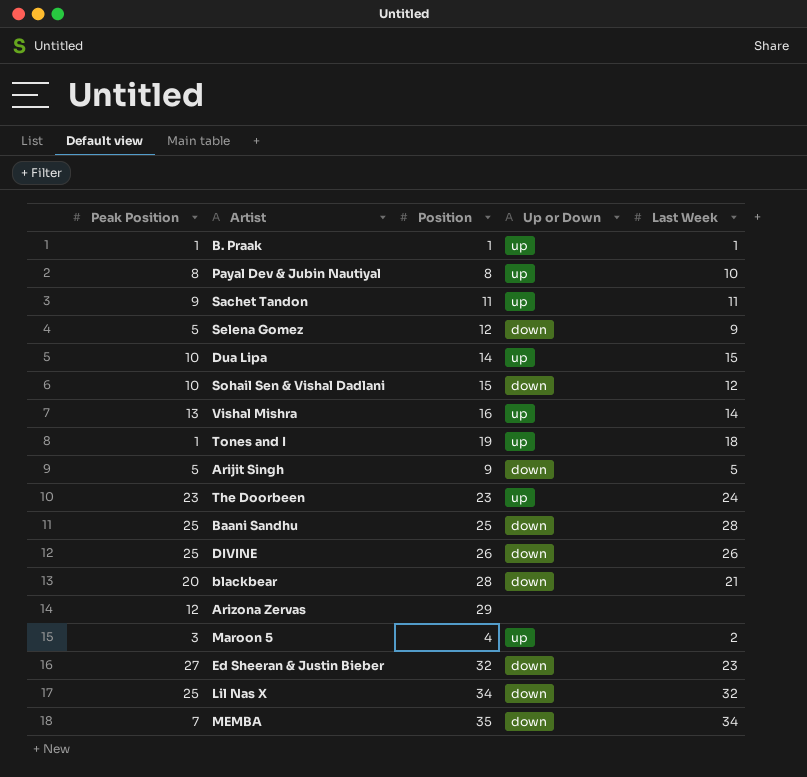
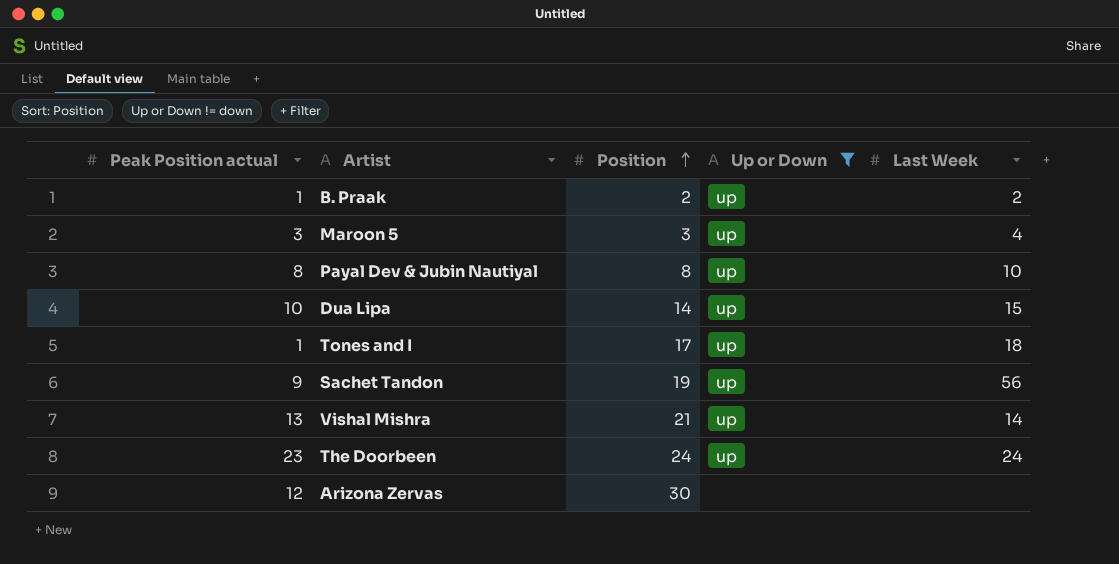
filter: none -> Up or Down != down
row order: none -> Position ascending
column name: Peak Position -> Peak Position actual
B. Praak | Position: 1 -> 2
B. Praak | Last Week: 1 -> 2
Maroon 5 | Position: 4 -> 3
Maroon 5 | Last Week: 2 -> 4
Tones and I | Position: 19 -> 17
Sachet Tandon | Position: 11 -> 19
Sachet Tandon | Last Week: 11 -> 56
Vishal Mishra | Position: 16 -> 21
The Doorbeen | Position: 23 -> 24
Arizona Zervas | Position: 29 -> 30

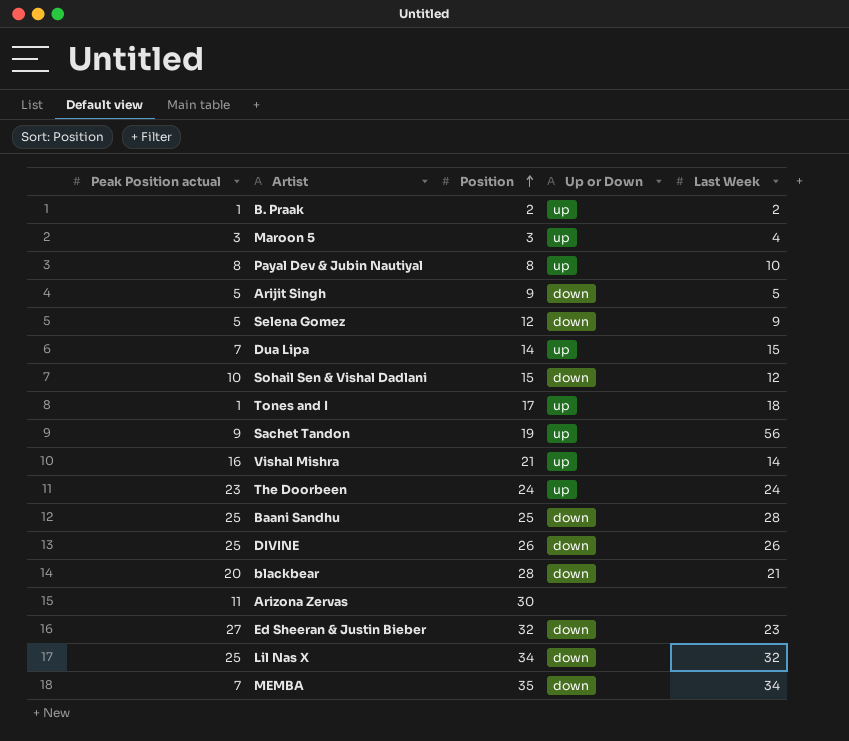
filter: Up or Down != down -> none
Dua Lipa | Peak Position actual: 10 -> 7
Vishal Mishra | Peak Position actual: 13 -> 16
Arizona Zervas | Peak Position actual: 12 -> 11

